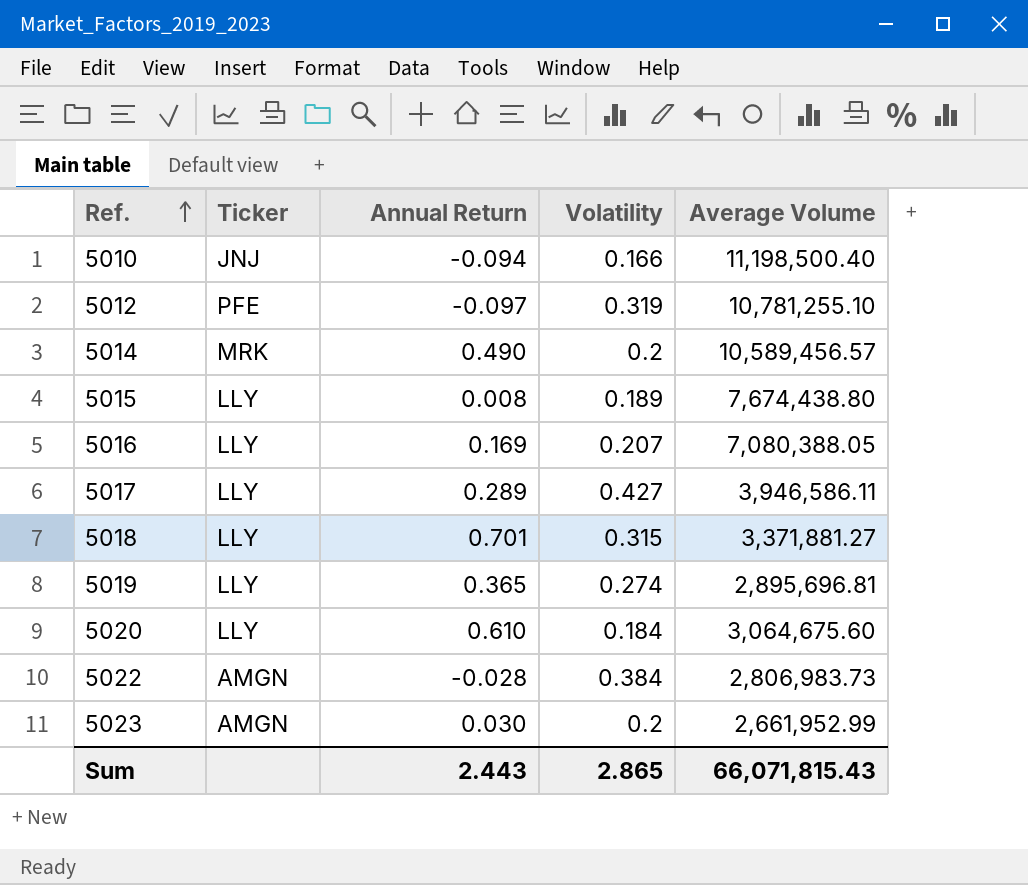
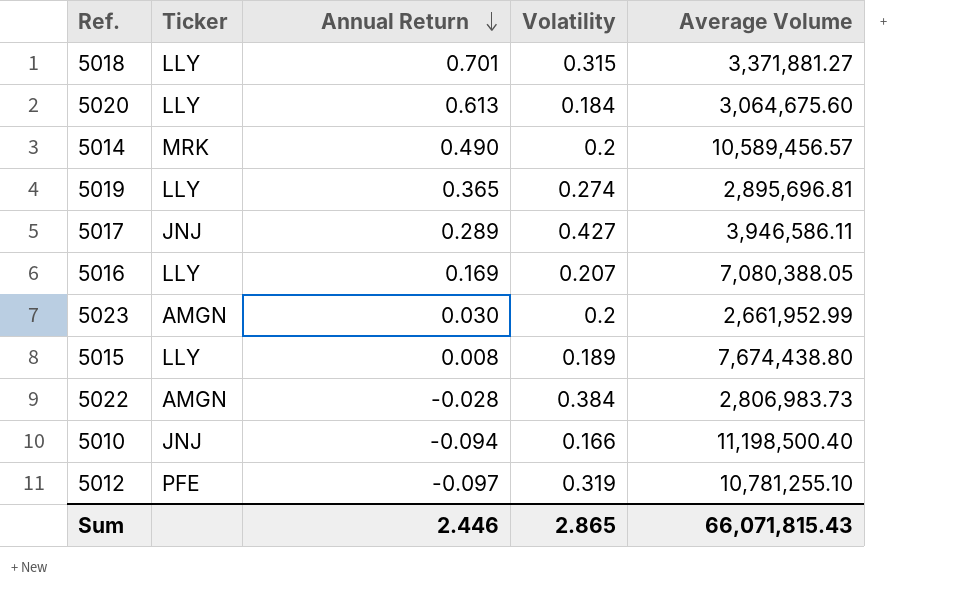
row order: Ref. ascending -> Annual Return descending
5020 | Annual Return: 0.610 -> 0.613
5017 | Ticker: LLY -> JNJ
Sum | Annual Return: 2.443 -> 2.446

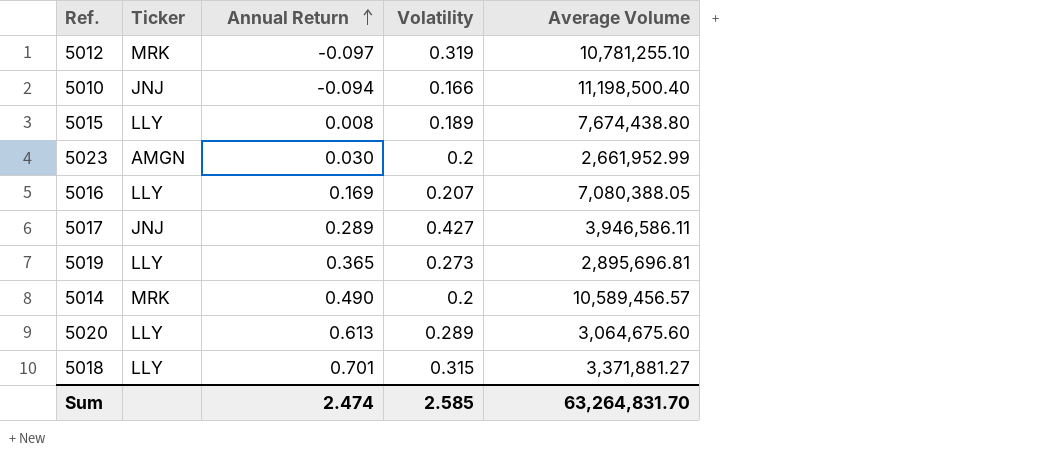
row order: Annual Return descending -> Annual Return ascending
row 5022: AMGN | -0.028 | 0.384 | 2,806,983.73 -> none
5012 | Ticker: PFE -> MRK
5019 | Volatility: 0.274 -> 0.273
5020 | Volatility: 0.184 -> 0.289
Sum | Annual Return: 2.446 -> 2.474
Sum | Volatility: 2.865 -> 2.585
Sum | Average Volume: 66,071,815.43 -> 63,264,831.70

